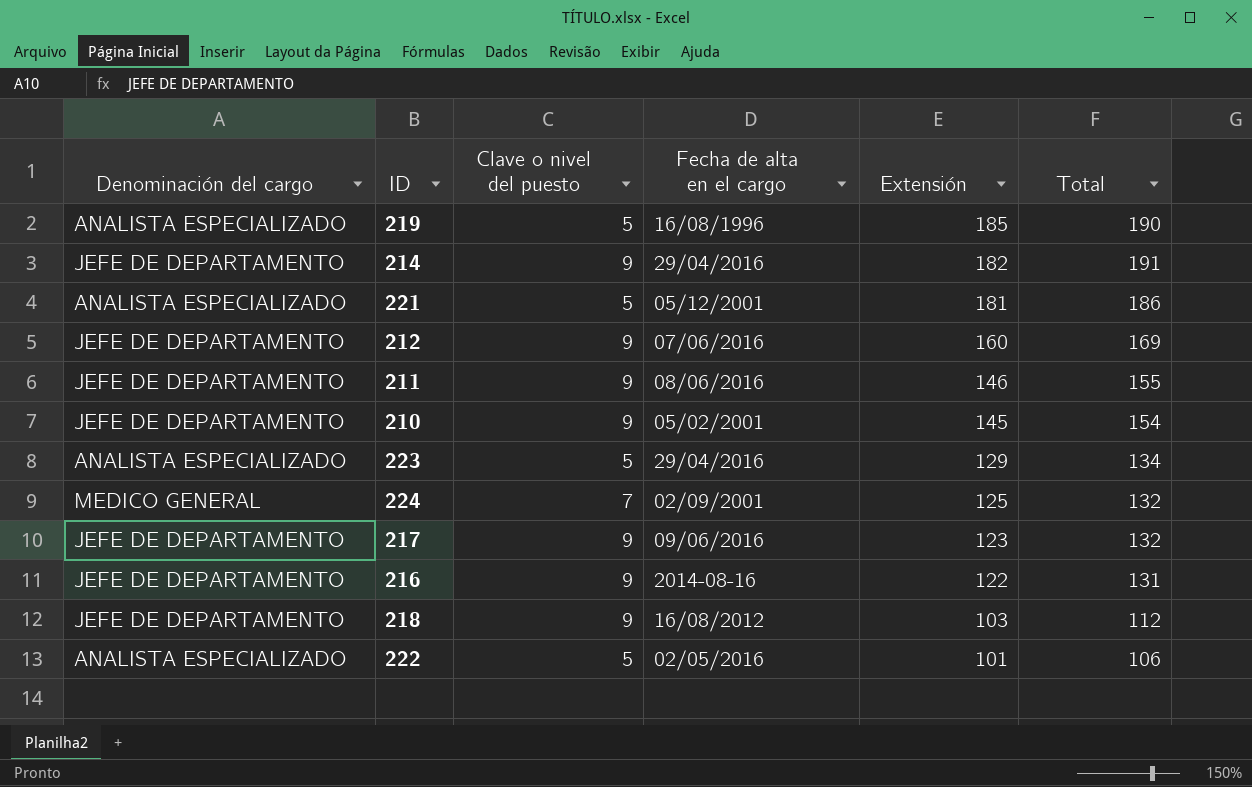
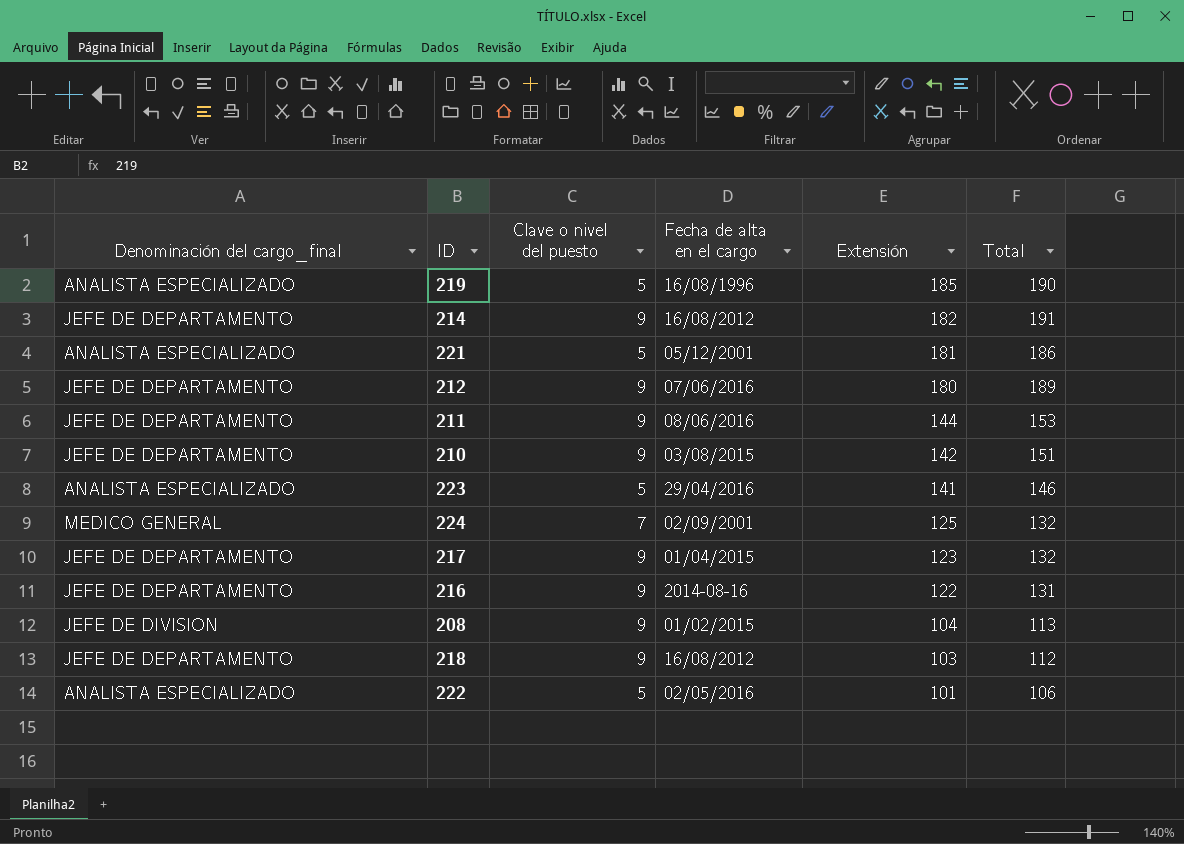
column name: Denominación del cargo -> Denominación del cargo_final
214 | Fecha de alta en el cargo: 29/04/2016 -> 16/08/2012
212 | Extensión: 160 -> 180
212 | Total: 169 -> 189
211 | Extensión: 146 -> 144
211 | Total: 155 -> 153
210 | Fecha de alta en el cargo: 05/02/2001 -> 03/08/2015
210 | Extensión: 145 -> 142
210 | Total: 154 -> 151
223 | Extensión: 129 -> 141
223 | Total: 134 -> 146
217 | Fecha de alta en el cargo: 09/06/2016 -> 01/04/2015
row 208: none -> JEFE DE DIVISION | 9 | 01/02/2015 | 104 | 113

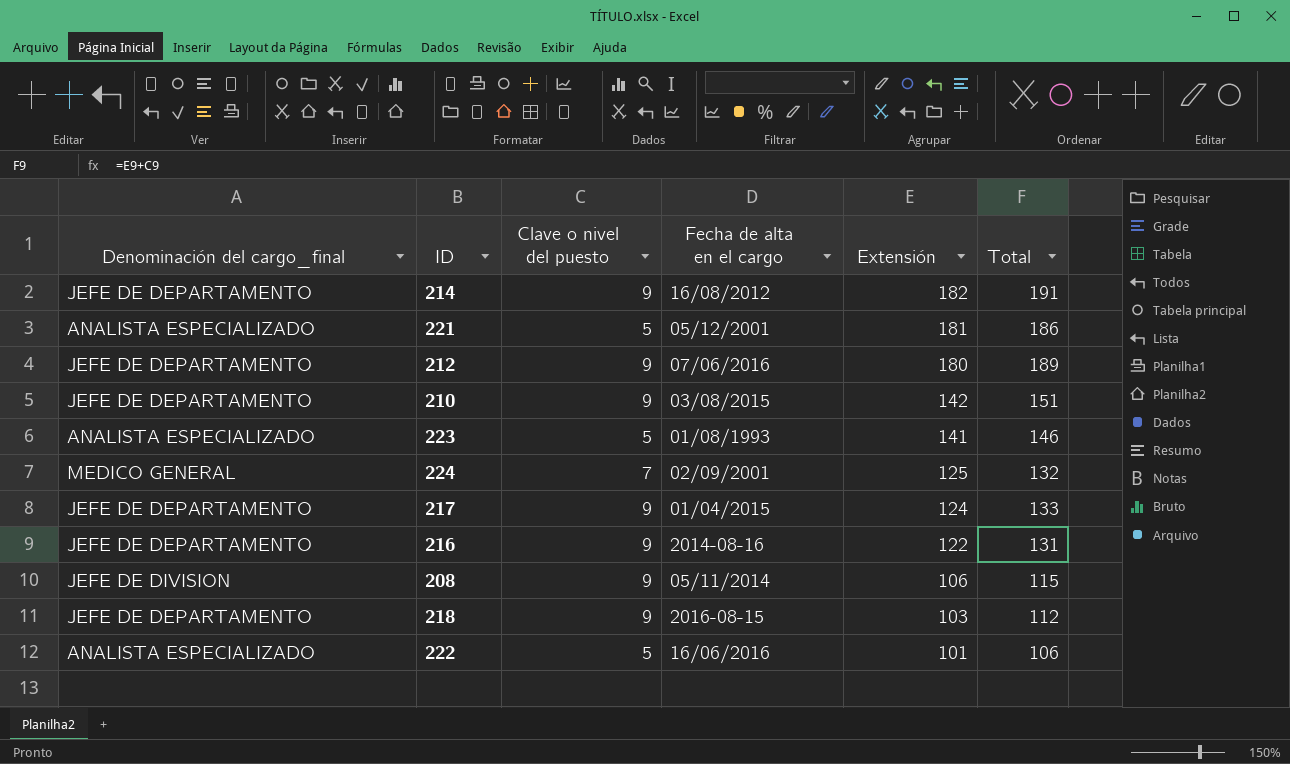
row 219: ANALISTA ESPECIALIZADO | 5 | 16/08/1996 | 185 | 190 -> none
row 211: JEFE DE DEPARTAMENTO | 9 | 08/06/2016 | 144 | 153 -> none
223 | Fecha de alta en el cargo: 29/04/2016 -> 01/08/1993
217 | Extensión: 123 -> 124
217 | Total: 132 -> 133
208 | Fecha de alta en el cargo: 01/02/2015 -> 05/11/2014
208 | Extensión: 104 -> 106
208 | Total: 113 -> 115
218 | Fecha de alta en el cargo: 16/08/2012 -> 2016-08-15
222 | Fecha de alta en el cargo: 02/05/2016 -> 16/06/2016

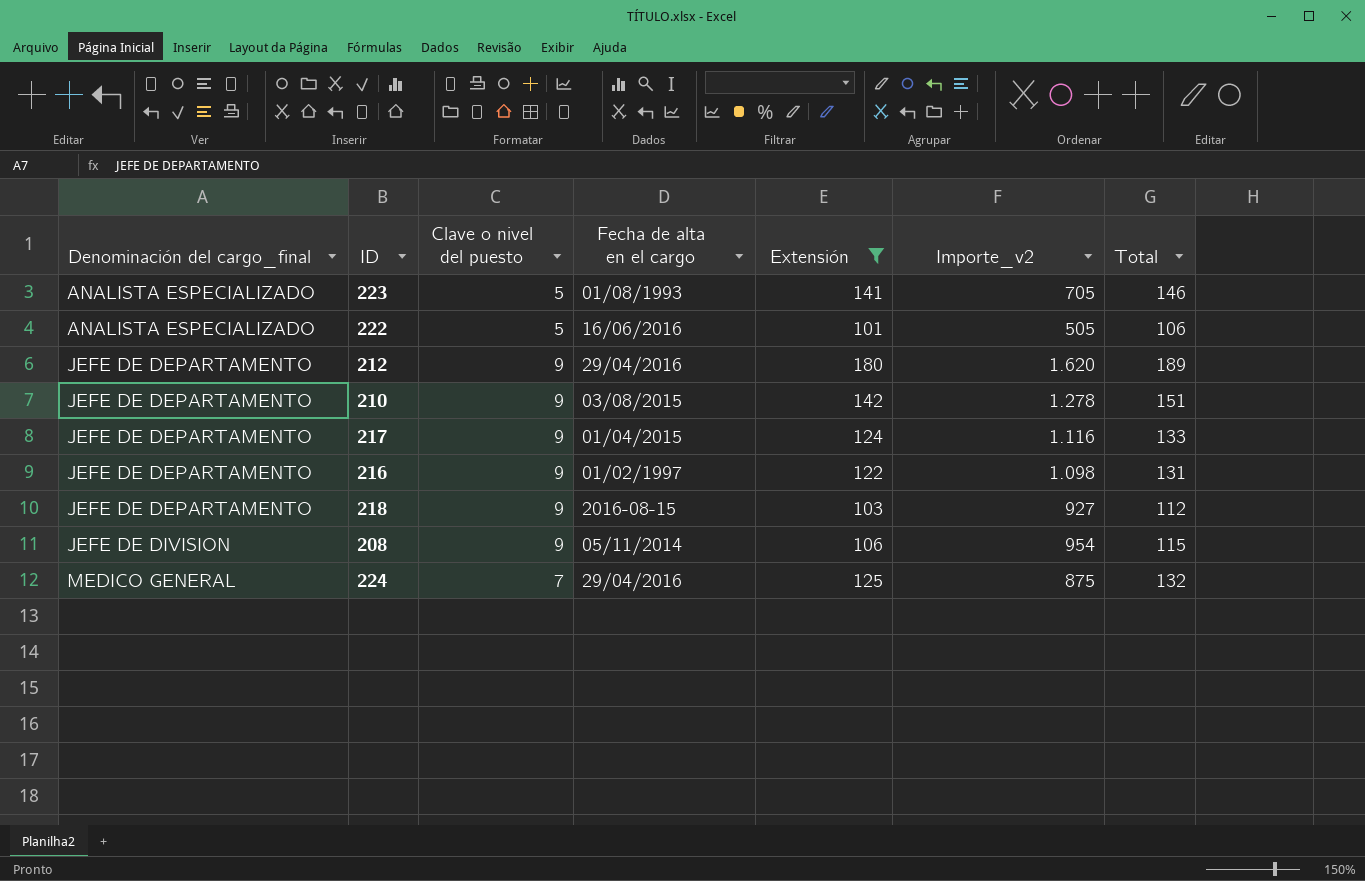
filter: none -> Extensión <= 180
row order: Extensión descending -> Denominación del cargo_final ascending
column Importe_v2 | formula: none -> [Clave o nivel del puesto] * [Extensión]
212 | Fecha de alta en el cargo: 07/06/2016 -> 29/04/2016
216 | Fecha de alta en el cargo: 2014-08-16 -> 01/02/1997
224 | Fecha de alta en el cargo: 02/09/2001 -> 29/04/2016

